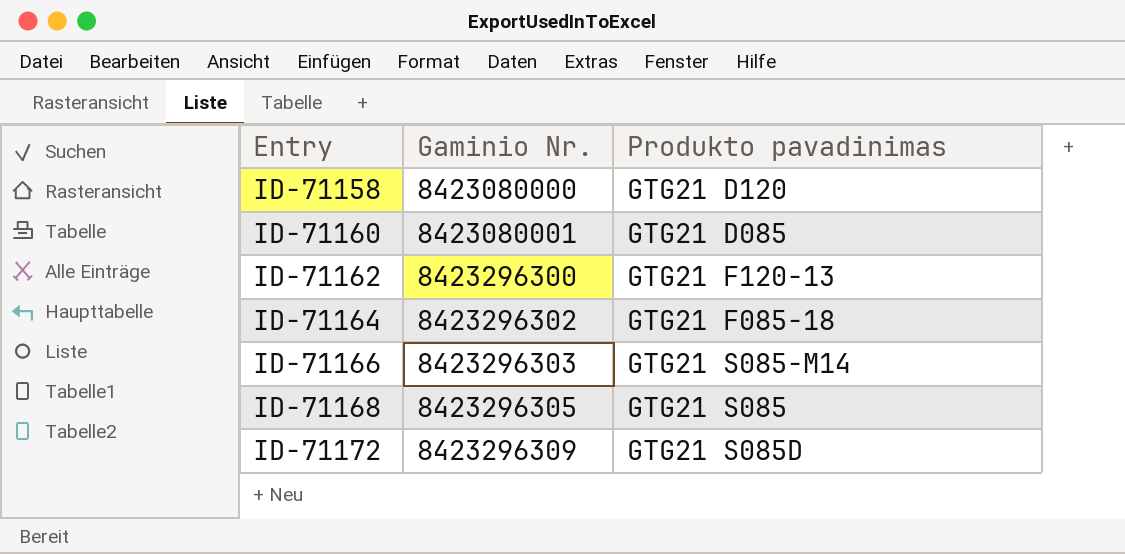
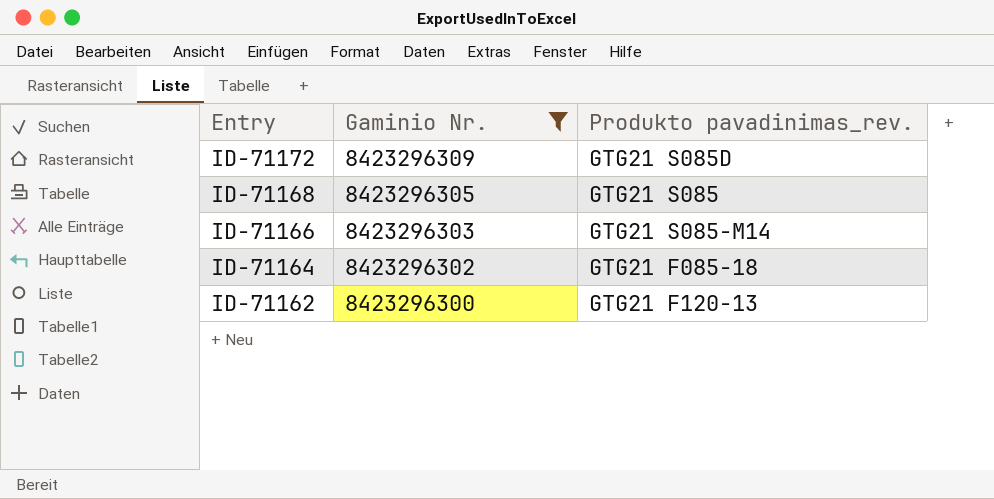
filter: none -> Gaminio Nr. >= 8423296300
row order: Entry ascending -> Entry descending
column name: Produkto pavadinimas -> Produkto pavadinimas_rev.

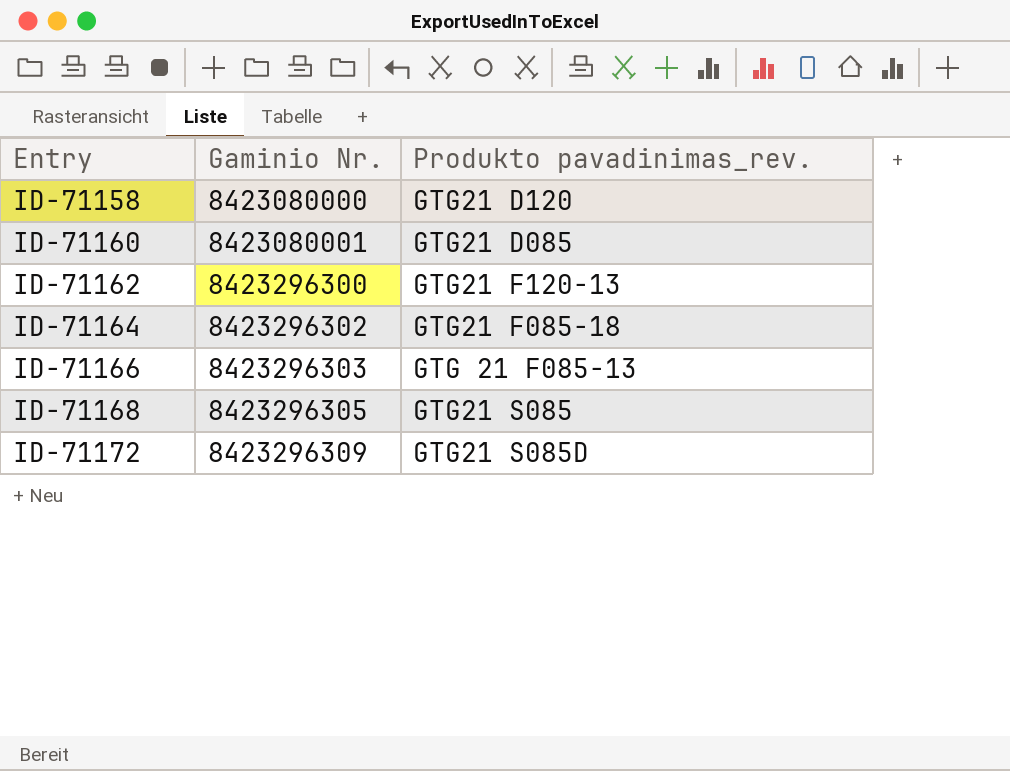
filter: Gaminio Nr. >= 8423296300 -> none
row order: Entry descending -> Entry ascending
ID-71166 | Produkto pavadinimas_rev.: GTG21 S085-M14 -> GTG 21 F085-13

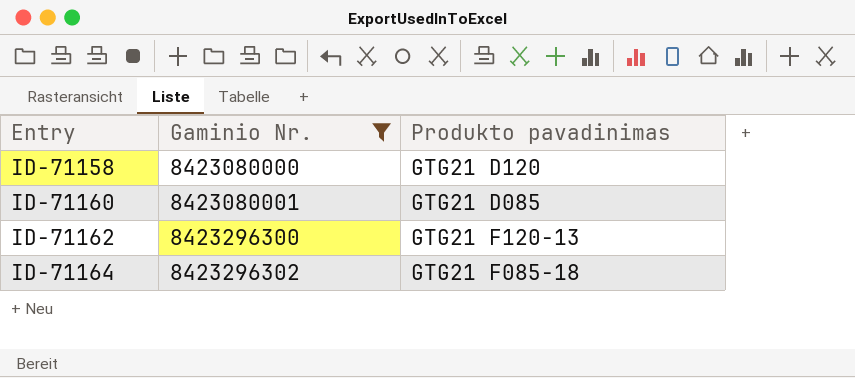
filter: none -> Gaminio Nr. <= 8423296302
column name: Produkto pavadinimas_rev. -> Produkto pavadinimas

